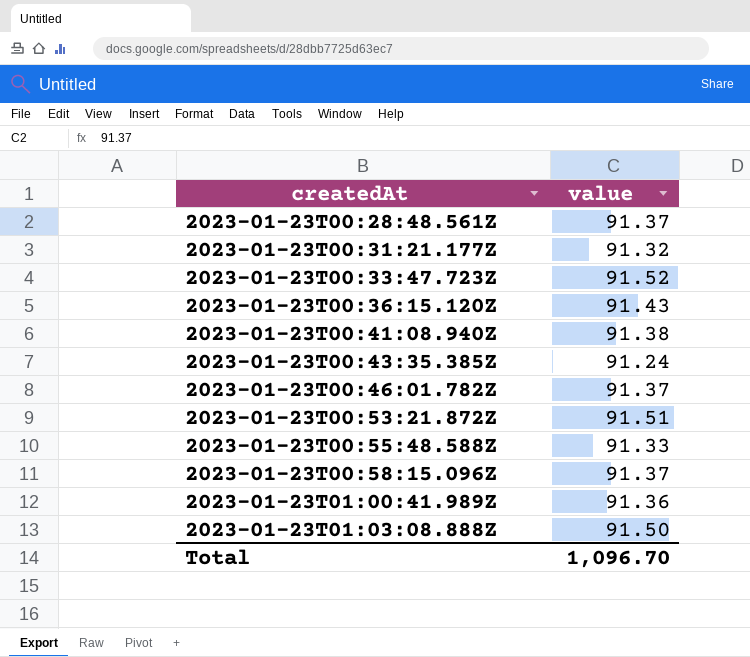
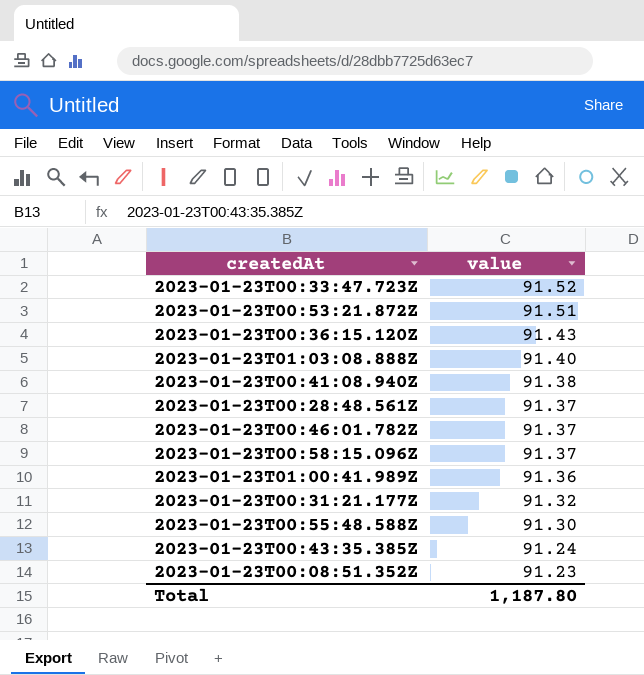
row order: createdAt ascending -> value descending
2023-01-23T01:03:08.888Z | value: 91.50 -> 91.40
2023-01-23T00:55:48.588Z | value: 91.33 -> 91.30
row 2023-01-23T00:08:51.352Z: none -> 91.23
Total | value: 1,096.70 -> 1,187.80

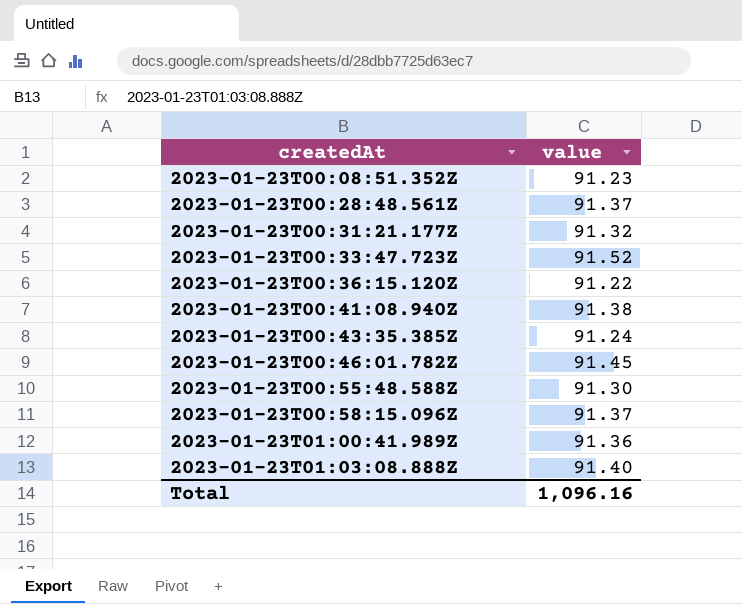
row order: value descending -> createdAt ascending
row 2023-01-23T00:53:21.872Z: 91.51 -> none
2023-01-23T00:36:15.120Z | value: 91.43 -> 91.22
2023-01-23T00:46:01.782Z | value: 91.37 -> 91.45
Total | value: 1,187.80 -> 1,096.16

